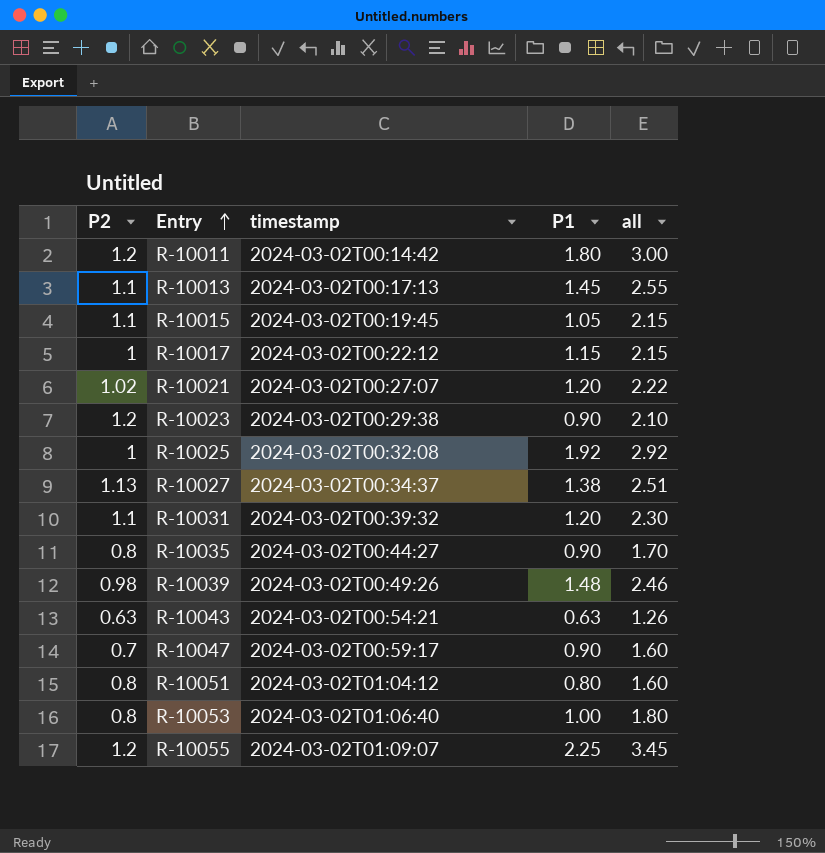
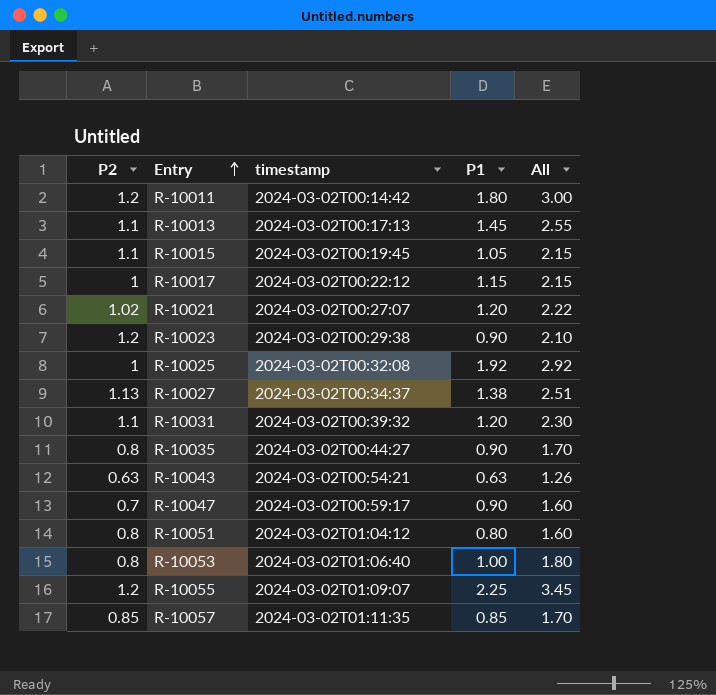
column name: all -> All
row R-10039: 0.98 | 2024-03-02T00:49:26 | 1.48 | 2.46 -> none
row R-10057: none -> 0.85 | 2024-03-02T01:11:35 | 0.85 | 1.70

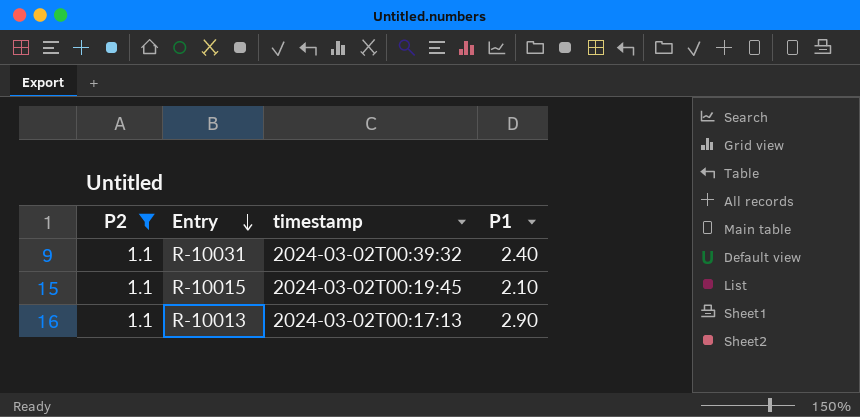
filter: none -> P2 = 1.1
row order: Entry ascending -> Entry descending
column All | formula: [P2] + [P1] -> none
R-10031 | P1: 1.20 -> 2.40
R-10015 | P1: 1.05 -> 2.10
R-10013 | P1: 1.45 -> 2.90

